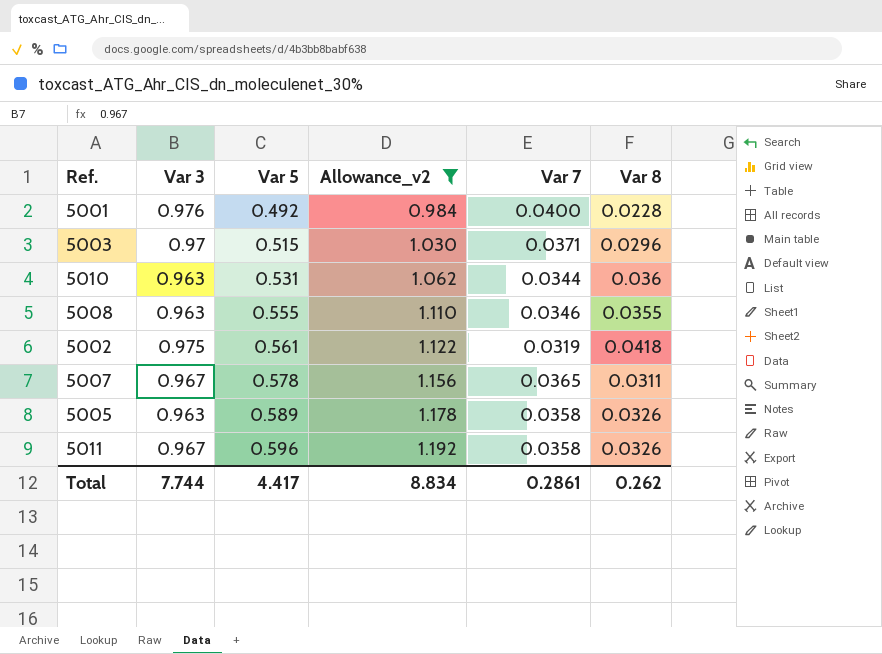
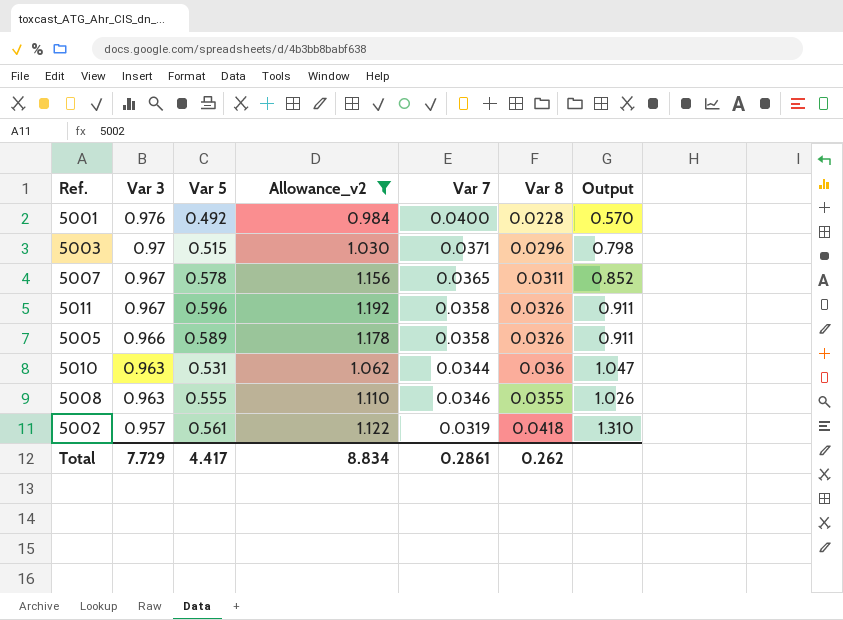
row order: Var 5 ascending -> Var 3 descending
column Output | formula: none -> [Var 8] / [Var 7]
5005 | Var 3: 0.963 -> 0.966
5002 | Var 3: 0.975 -> 0.957
Total | Var 3: 7.744 -> 7.729

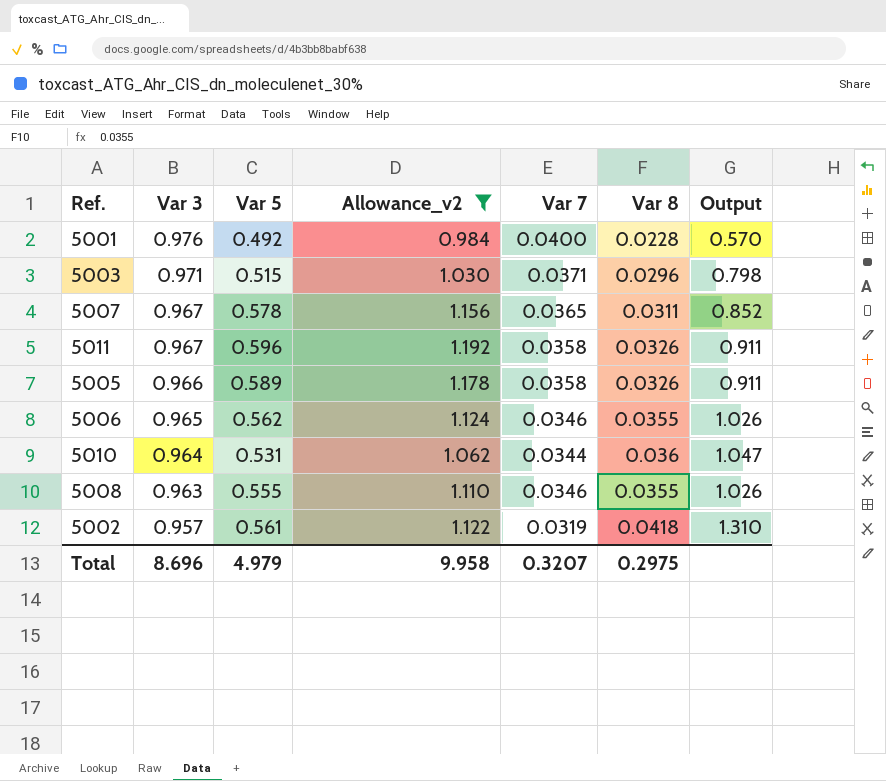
5003 | Var 3: 0.97 -> 0.971
row 5006: none -> 0.965 | 0.562 | 1.124 | 0.0346 | 0.0355 | 1.026
5010 | Var 3: 0.963 -> 0.964
Total | Var 3: 7.729 -> 8.696
Total | Var 5: 4.417 -> 4.979
Total | Allowance_v2: 8.834 -> 9.958
Total | Var 7: 0.2861 -> 0.3207
Total | Var 8: 0.262 -> 0.2975

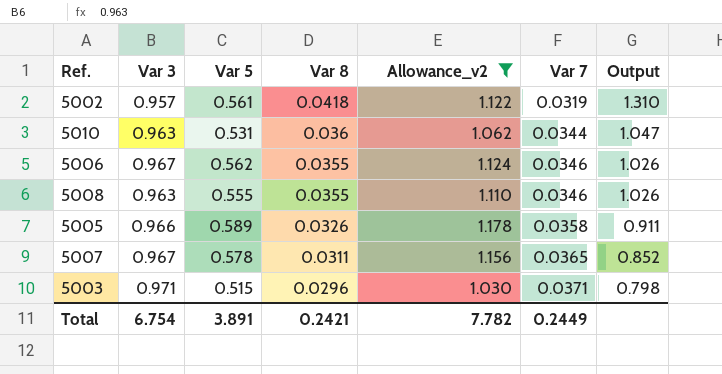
row order: Var 3 descending -> Var 8 descending
column Var 8 | position: 6 -> 4
row 5001: 0.976 | 0.492 | 0.984 | 0.0400 | 0.0228 | 0.570 -> none
row 5011: 0.967 | 0.596 | 1.192 | 0.0358 | 0.0326 | 0.911 -> none
5010 | Var 3: 0.964 -> 0.963
5006 | Var 3: 0.965 -> 0.967
Total | Var 3: 8.696 -> 6.754
Total | Var 5: 4.979 -> 3.891
Total | Var 8: 0.2975 -> 0.2421
Total | Allowance_v2: 9.958 -> 7.782
Total | Var 7: 0.3207 -> 0.2449

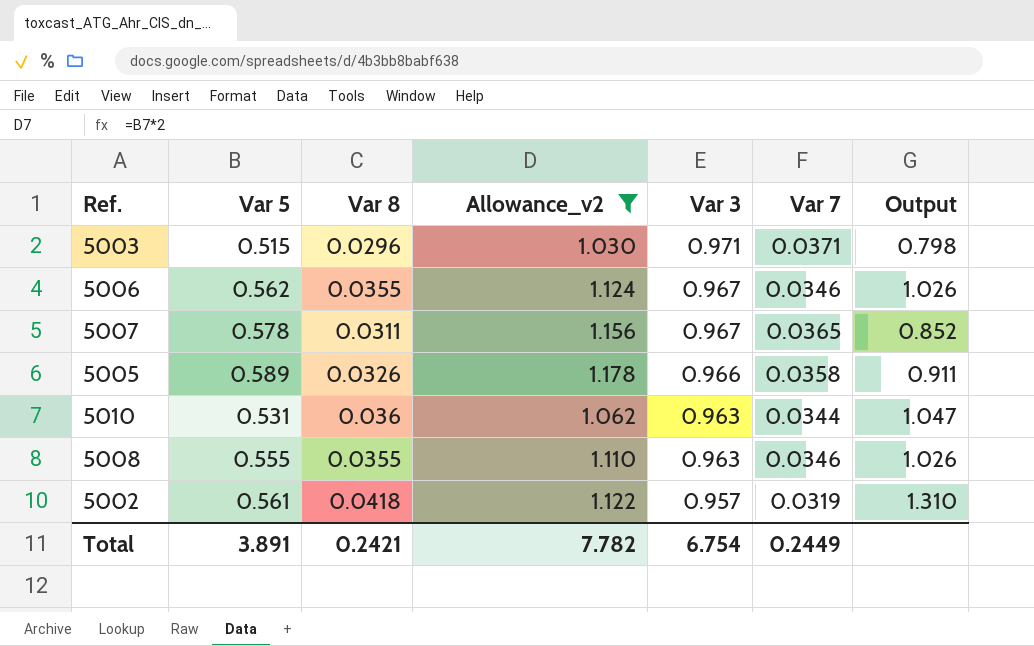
row order: Var 8 descending -> Var 3 descending
column Var 3 | position: 2 -> 5

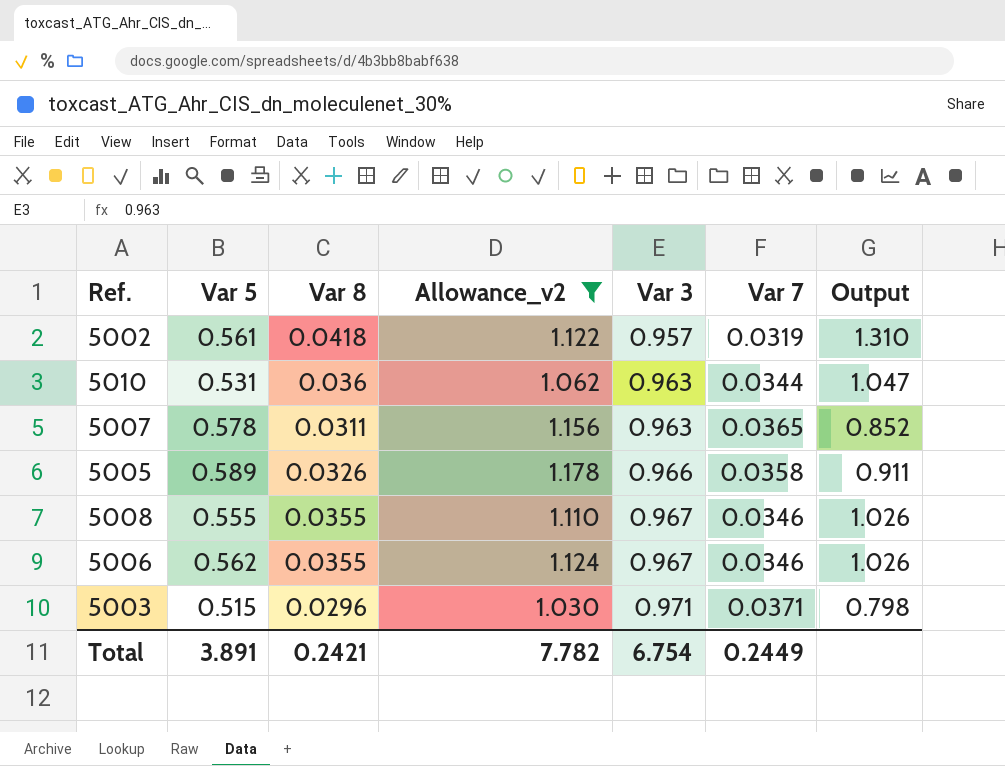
row order: Var 3 descending -> Var 3 ascending
5007 | Var 3: 0.967 -> 0.963
5008 | Var 3: 0.963 -> 0.967

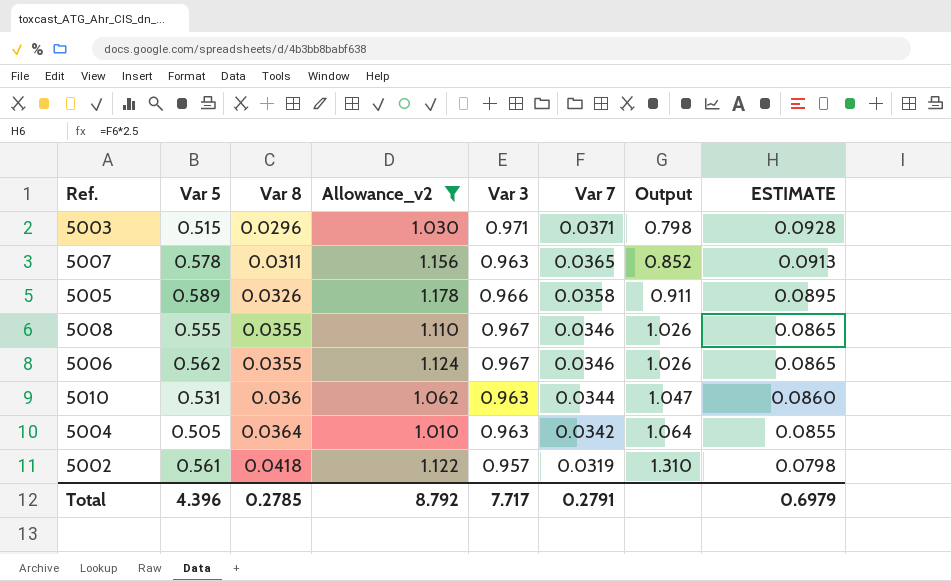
row order: Var 3 ascending -> Var 8 ascending
column ESTIMATE | formula: none -> [Var 7] * 2.5
row 5004: none -> 0.505 | 0.0364 | 1.010 | 0.963 | 0.0342 | 1.064 | 0.0855
Total | Var 5: 3.891 -> 4.396
Total | Var 8: 0.2421 -> 0.2785
Total | Allowance_v2: 7.782 -> 8.792
Total | Var 3: 6.754 -> 7.717
Total | Var 7: 0.2449 -> 0.2791

